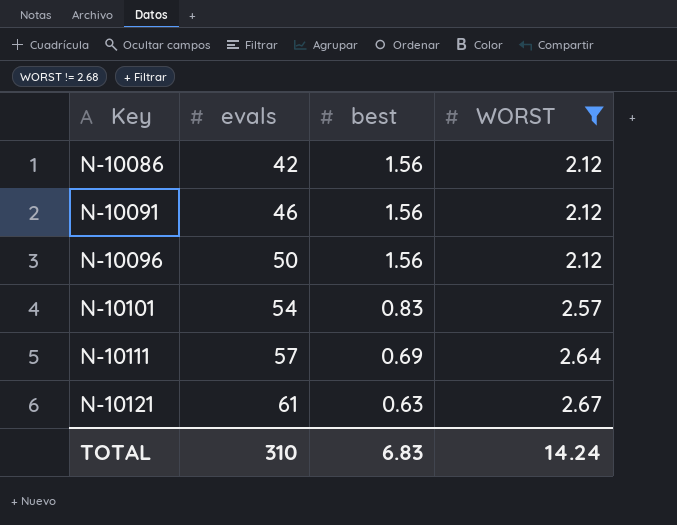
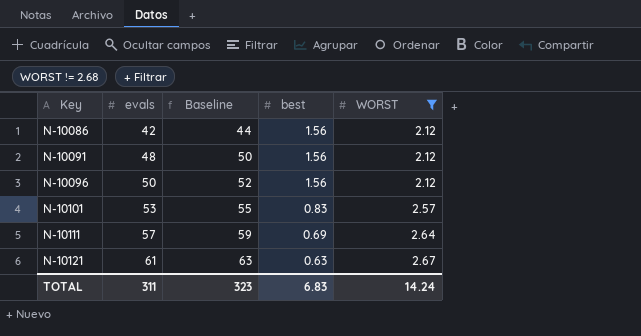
column Baseline | formula: none -> [evals] + 2
N-10091 | evals: 46 -> 48
N-10101 | evals: 54 -> 53
TOTAL | evals: 310 -> 311

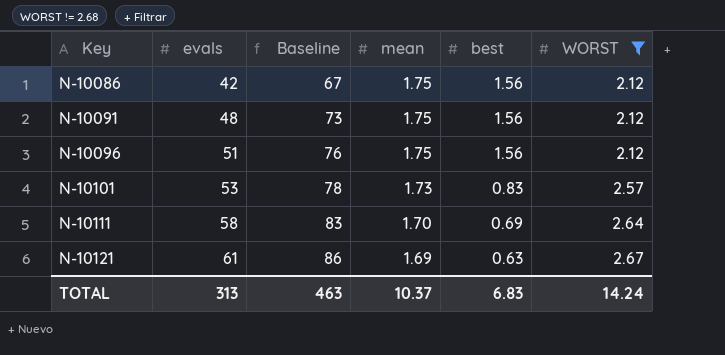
column Baseline | formula: [evals] + 2 -> [evals] + 25
column mean | position: none -> 4
N-10096 | evals: 50 -> 51
N-10111 | evals: 57 -> 58
TOTAL | evals: 311 -> 313
TOTAL | Baseline: 323 -> 463

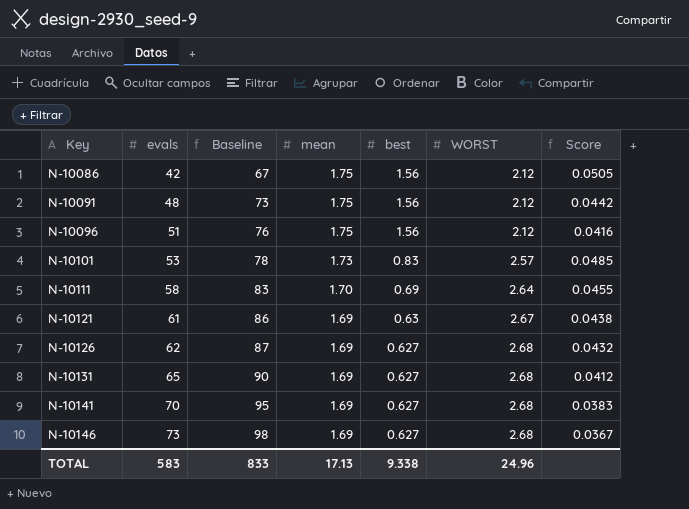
filter: WORST != 2.68 -> none
column Score | formula: none -> [WORST] / [evals]
TOTAL | evals: 313 -> 583
TOTAL | Baseline: 463 -> 833
TOTAL | mean: 10.37 -> 17.13
TOTAL | best: 6.83 -> 9.338
TOTAL | WORST: 14.24 -> 24.96

